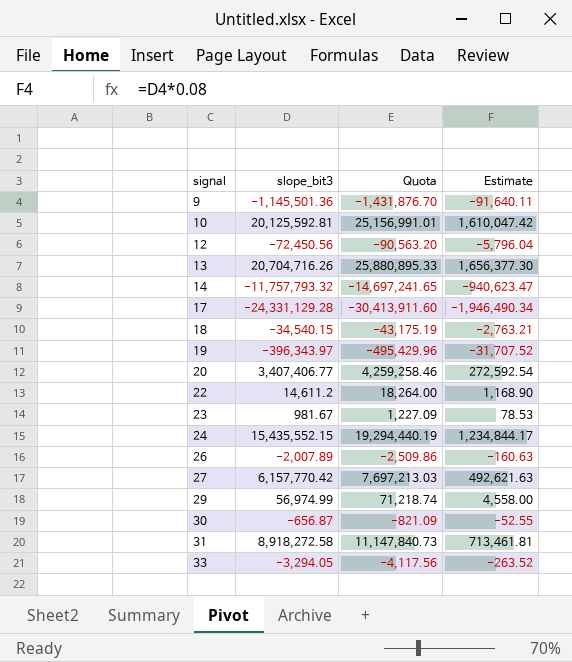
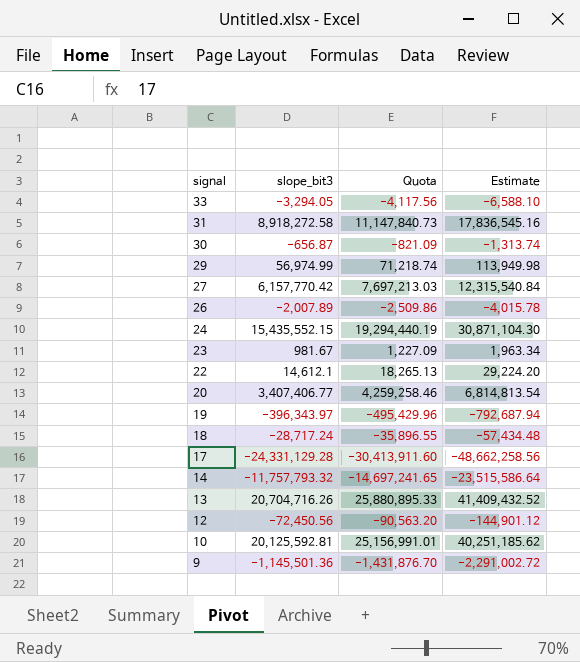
row order: signal ascending -> signal descending
column Estimate | formula: [slope_bit3] * 0.08 -> [slope_bit3] * 2
22 | slope_bit3: 14,611.2 -> 14,612.1
22 | Quota: 18,264.00 -> 18,265.13
18 | slope_bit3: -34,540.15 -> -28,717.24
18 | Quota: -43,175.19 -> -35,896.55

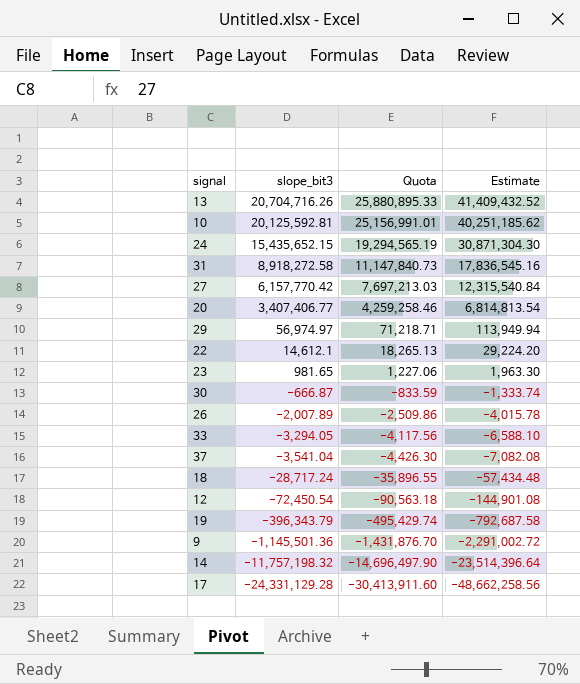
row order: signal descending -> slope_bit3 descending
24 | slope_bit3: 15,435,552.15 -> 15,435,652.15
24 | Quota: 19,294,440.19 -> 19,294,565.19
24 | Estimate: 30,871,104.30 -> 30,871,304.30
29 | slope_bit3: 56,974.99 -> 56,974.97
29 | Quota: 71,218.74 -> 71,218.71
29 | Estimate: 113,949.98 -> 113,949.94
23 | slope_bit3: 981.67 -> 981.65
23 | Quota: 1,227.09 -> 1,227.06
23 | Estimate: 1,963.34 -> 1,963.30
30 | slope_bit3: -656.87 -> -666.87
30 | Quota: -821.09 -> -833.59
30 | Estimate: -1,313.74 -> -1,333.74
row 37: none -> -3,541.04 | -4,426.30 | -7,082.08
12 | slope_bit3: -72,450.56 -> -72,450.54
12 | Quota: -90,563.20 -> -90,563.18
12 | Estimate: -144,901.12 -> -144,901.08
19 | slope_bit3: -396,343.97 -> -396,343.79
19 | Quota: -495,429.96 -> -495,429.74
19 | Estimate: -792,687.94 -> -792,687.58
14 | slope_bit3: -11,757,793.32 -> -11,757,198.32
14 | Quota: -14,697,241.65 -> -14,696,497.90
14 | Estimate: -23,515,586.64 -> -23,514,396.64

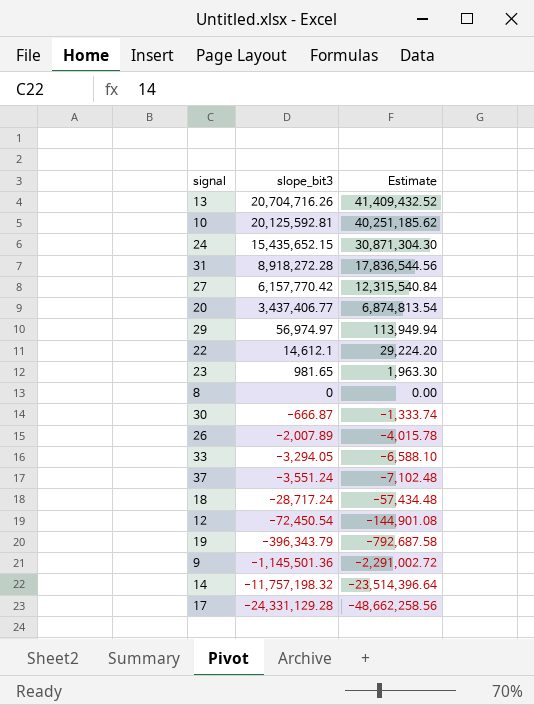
column Quota | formula: [slope_bit3] * 1.25 -> none
31 | slope_bit3: 8,918,272.58 -> 8,918,272.28
31 | Estimate: 17,836,545.16 -> 17,836,544.56
20 | slope_bit3: 3,407,406.77 -> 3,437,406.77
20 | Estimate: 6,814,813.54 -> 6,874,813.54
row 8: none -> 0 | 0.00
37 | slope_bit3: -3,541.04 -> -3,551.24
37 | Estimate: -7,082.08 -> -7,102.48

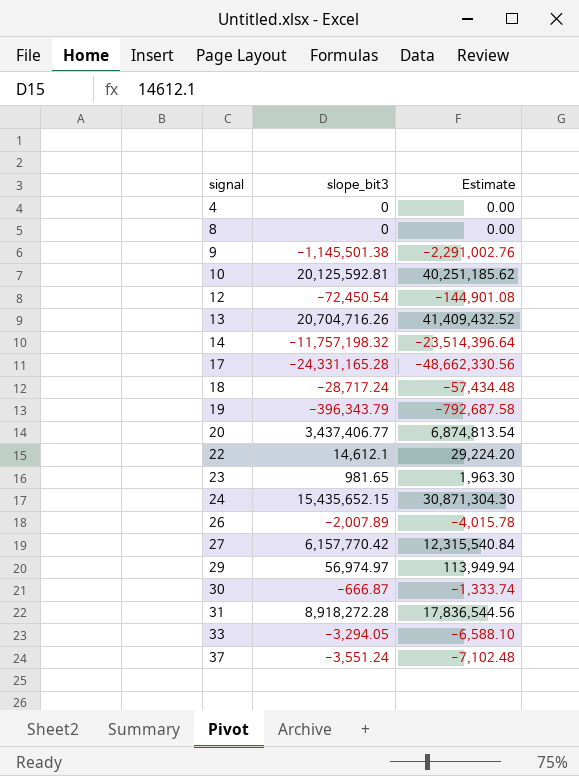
row order: slope_bit3 descending -> signal ascending
row 4: none -> 0 | 0.00
9 | slope_bit3: -1,145,501.36 -> -1,145,501.38
9 | Estimate: -2,291,002.72 -> -2,291,002.76
17 | slope_bit3: -24,331,129.28 -> -24,331,165.28
17 | Estimate: -48,662,258.56 -> -48,662,330.56

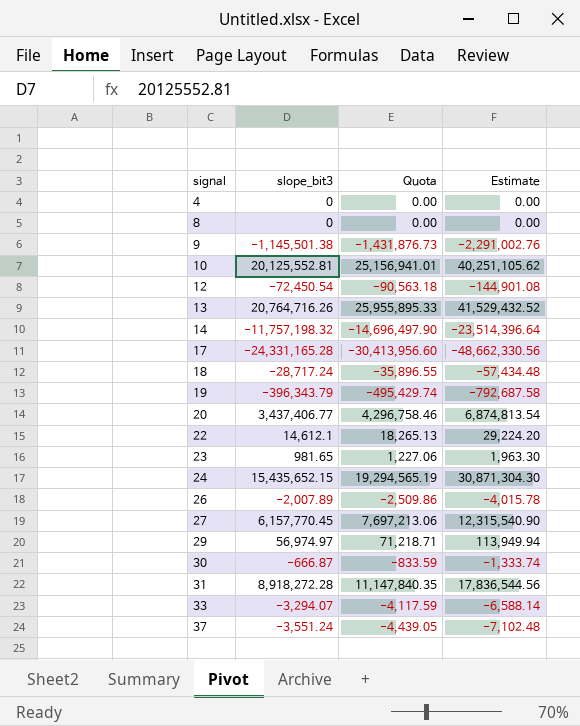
column Quota | formula: none -> [slope_bit3] * 1.25
10 | slope_bit3: 20,125,592.81 -> 20,125,552.81
10 | Estimate: 40,251,185.62 -> 40,251,105.62
13 | slope_bit3: 20,704,716.26 -> 20,764,716.26
13 | Estimate: 41,409,432.52 -> 41,529,432.52
27 | slope_bit3: 6,157,770.42 -> 6,157,770.45
27 | Estimate: 12,315,540.84 -> 12,315,540.90
33 | slope_bit3: -3,294.05 -> -3,294.07
33 | Estimate: -6,588.10 -> -6,588.14

